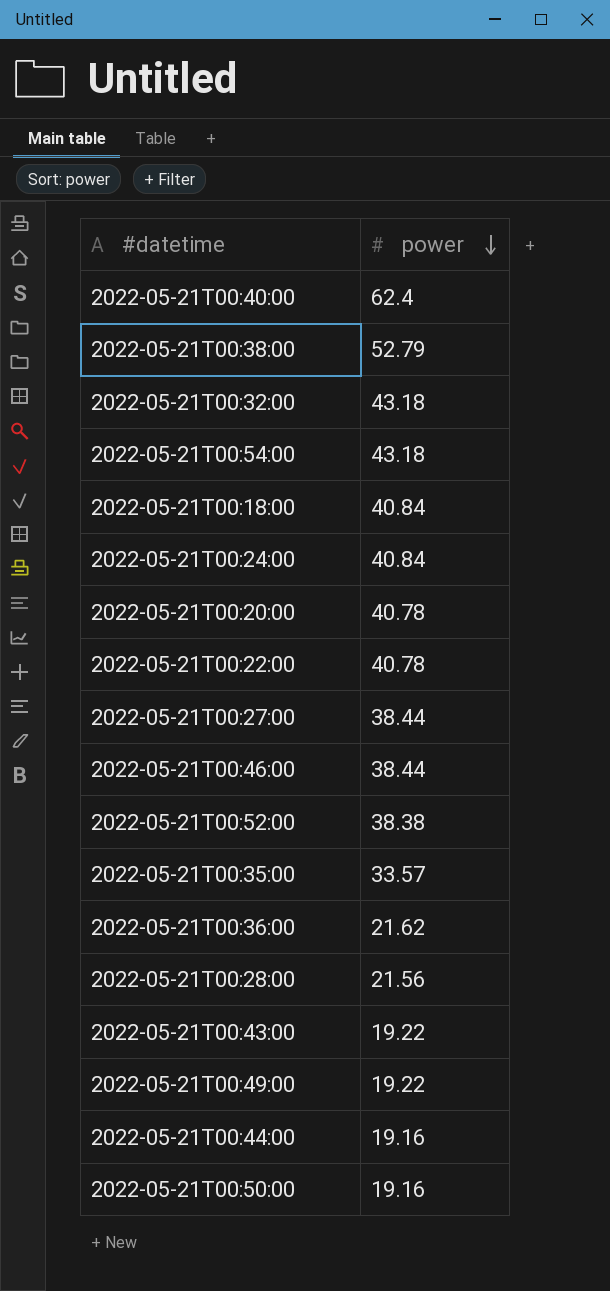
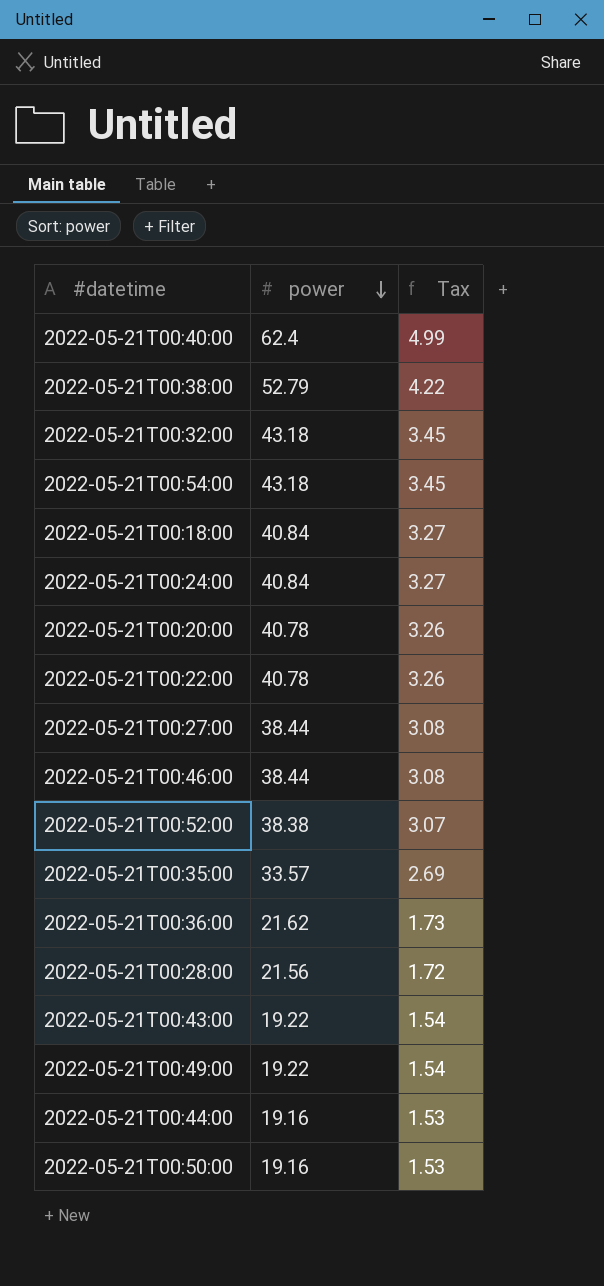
column Tax | formula: none -> [power] * 0.08

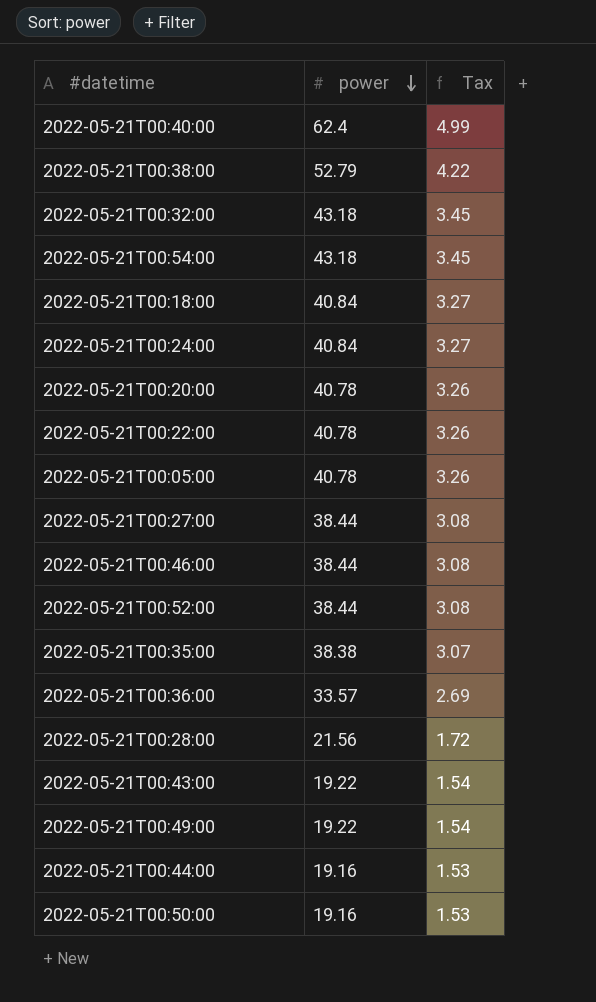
row 2022-05-21T00:05:00: none -> 40.78 | 3.26
2022-05-21T00:52:00 | power: 38.38 -> 38.44
2022-05-21T00:52:00 | Tax: 3.07 -> 3.08
2022-05-21T00:35:00 | power: 33.57 -> 38.38
2022-05-21T00:35:00 | Tax: 2.69 -> 3.07
2022-05-21T00:36:00 | power: 21.62 -> 33.57
2022-05-21T00:36:00 | Tax: 1.73 -> 2.69

